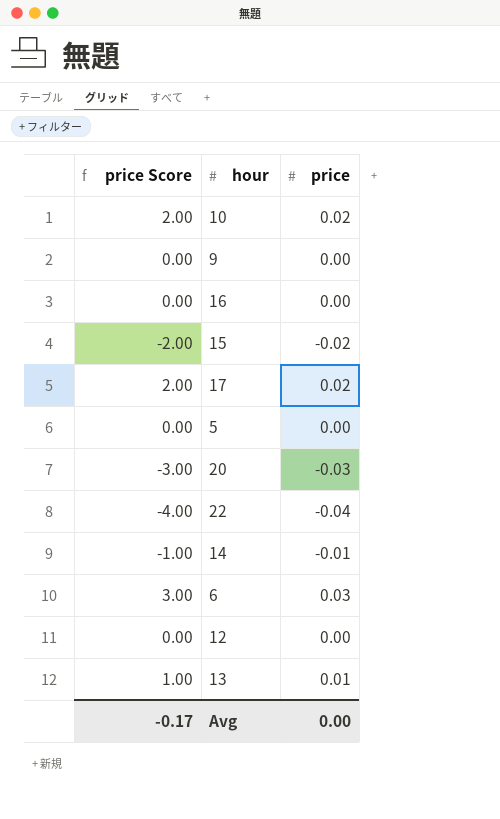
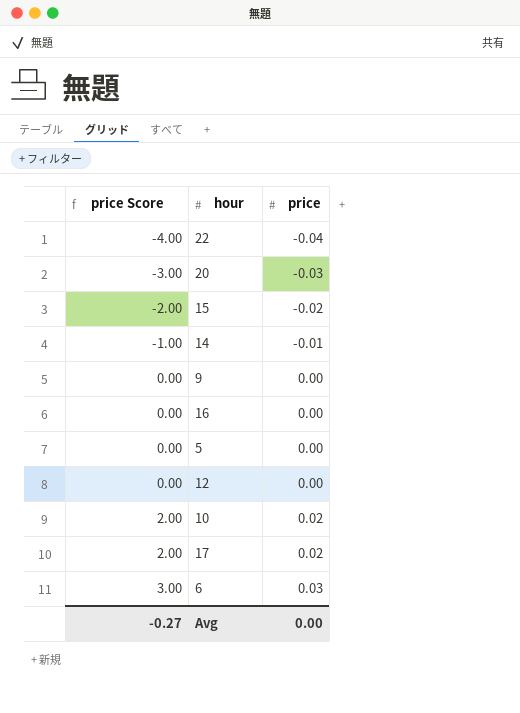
row order: none -> price Score ascending
row 13: 1.00 | 0.01 -> none
Avg | price Score: -0.17 -> -0.27

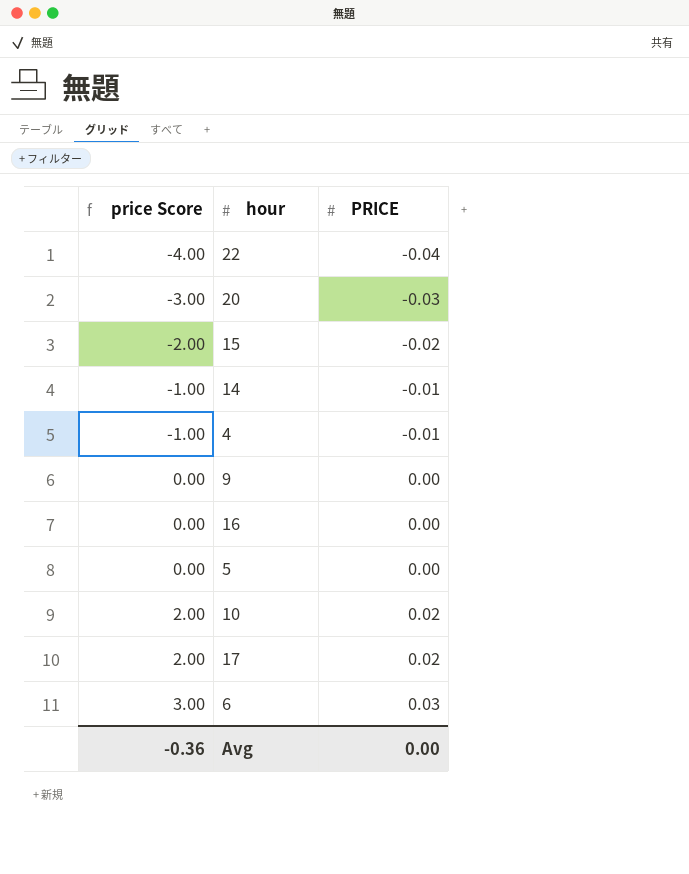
column name: price -> PRICE
row 12: 0.00 | 0.00 -> none
row 4: none -> -1.00 | -0.01
Avg | price Score: -0.27 -> -0.36

